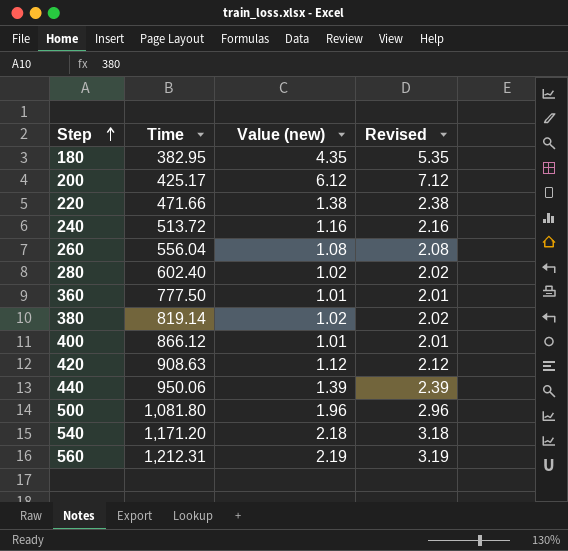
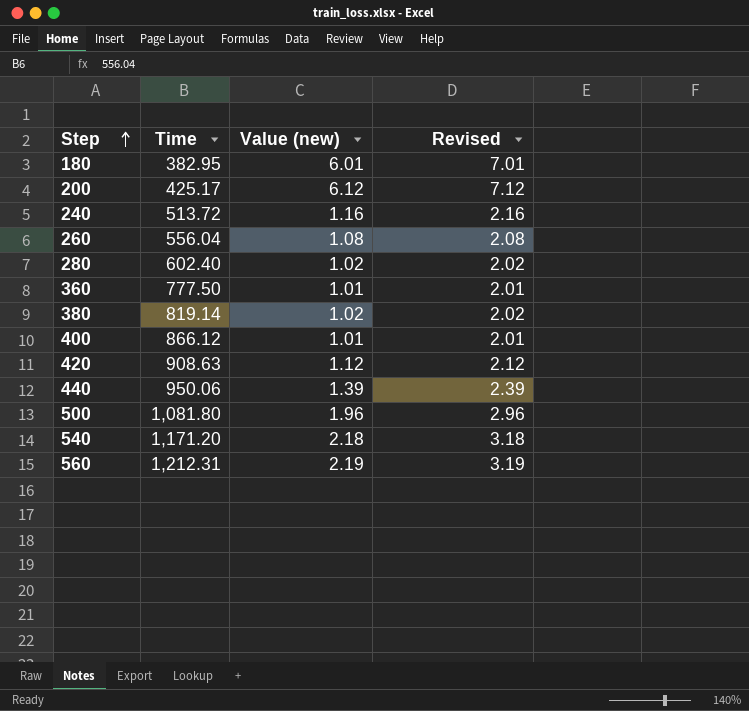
row 220: 471.66 | 1.38 | 2.38 -> none
180 | Value (new): 4.35 -> 6.01
180 | Revised: 5.35 -> 7.01

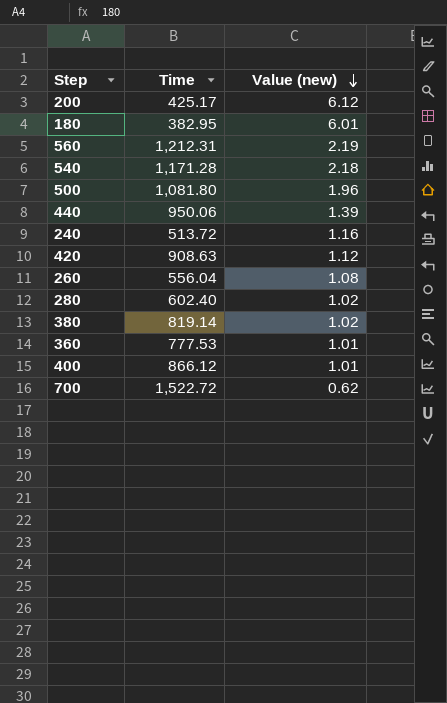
row order: Step ascending -> Value (new) descending
column Revised | formula: [Value (new)] + 1 -> none
540 | Time: 1,171.20 -> 1,171.28
360 | Time: 777.50 -> 777.53
row 700: none -> 1,522.72 | 0.62

